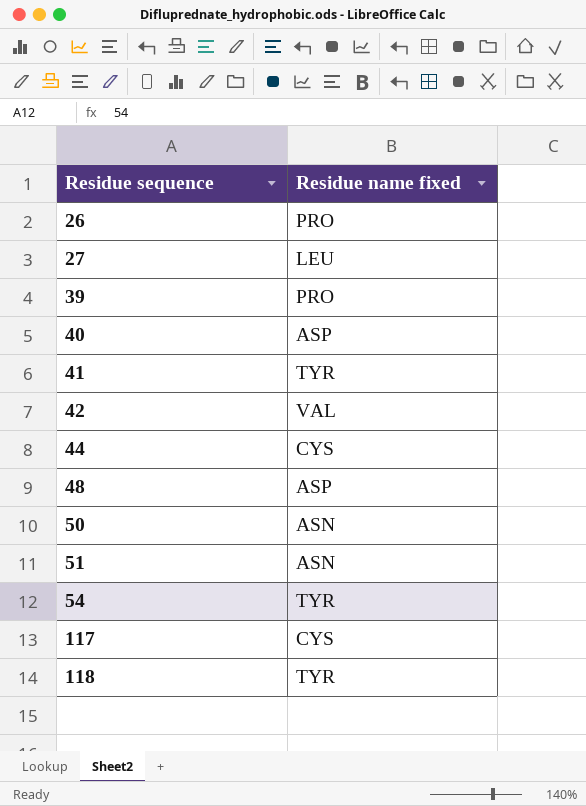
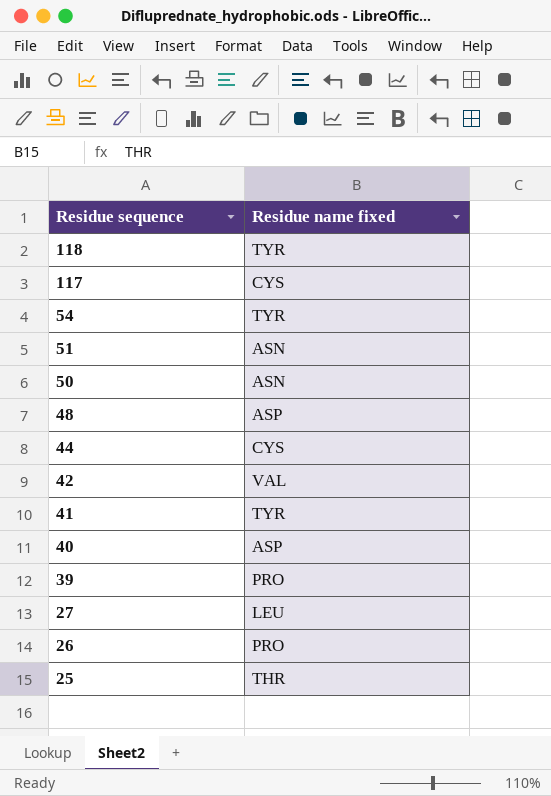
row order: Residue sequence ascending -> Residue sequence descending
row 25: none -> THR

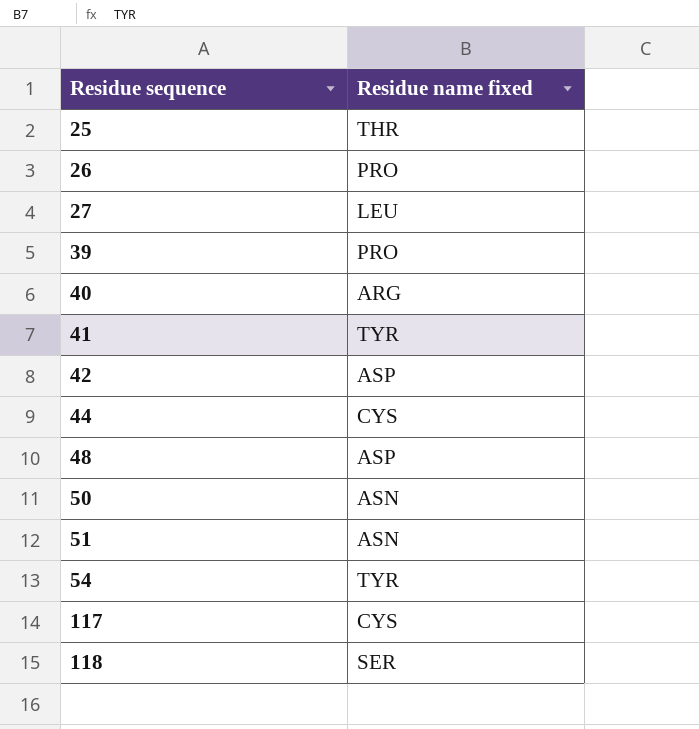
row order: Residue sequence descending -> Residue sequence ascending
40 | Residue name fixed: ASP -> ARG
42 | Residue name fixed: VAL -> ASP
118 | Residue name fixed: TYR -> SER

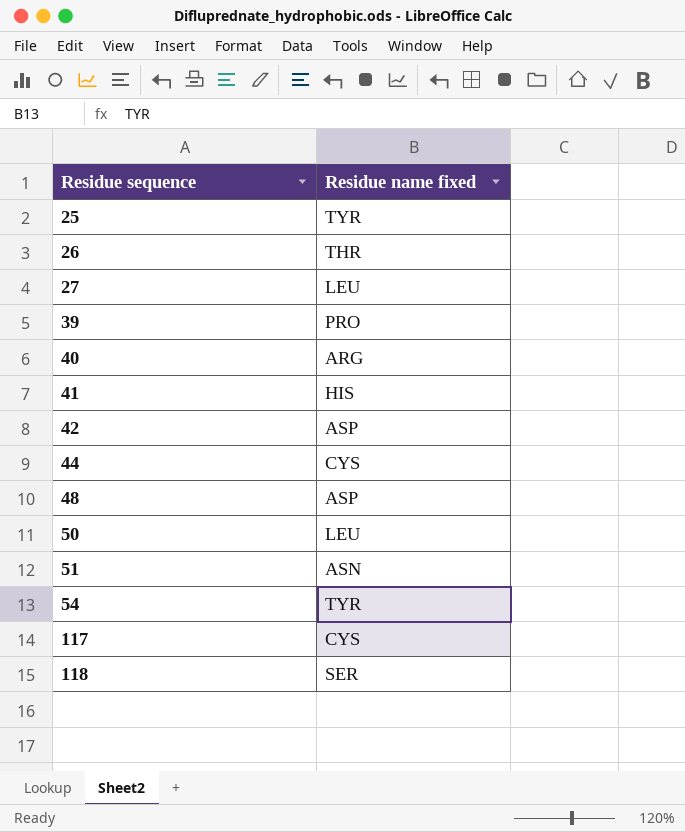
25 | Residue name fixed: THR -> TYR
26 | Residue name fixed: PRO -> THR
41 | Residue name fixed: TYR -> HIS
50 | Residue name fixed: ASN -> LEU

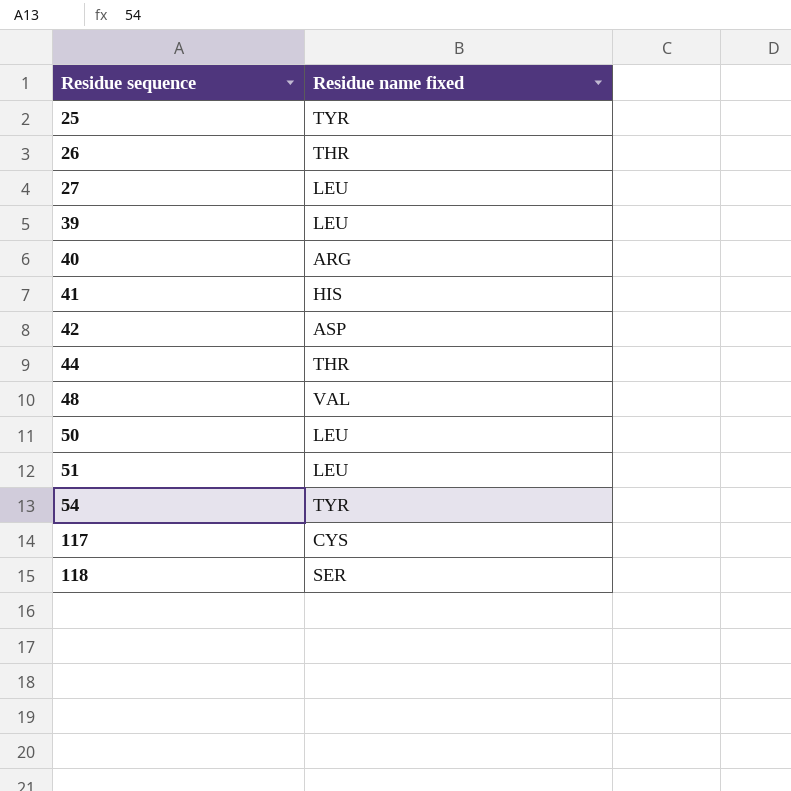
39 | Residue name fixed: PRO -> LEU
44 | Residue name fixed: CYS -> THR
48 | Residue name fixed: ASP -> VAL
51 | Residue name fixed: ASN -> LEU

